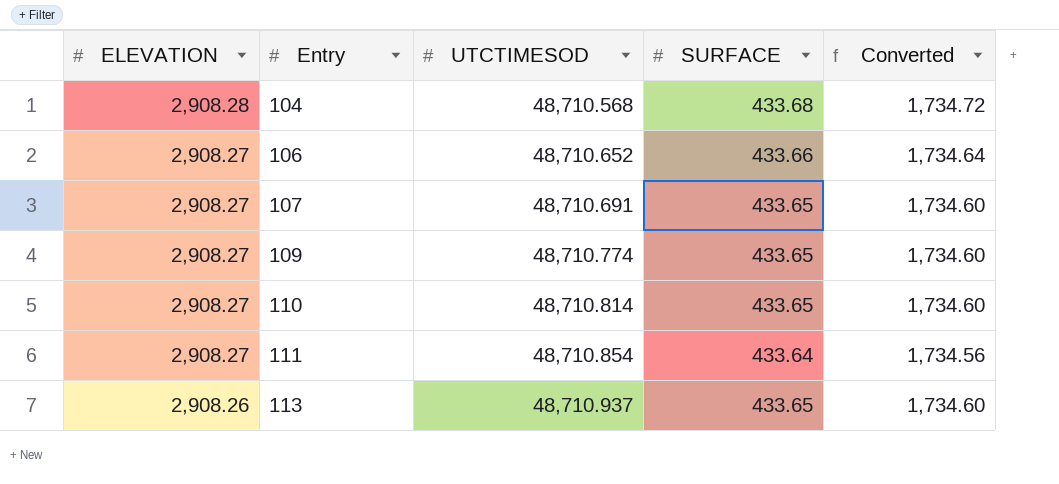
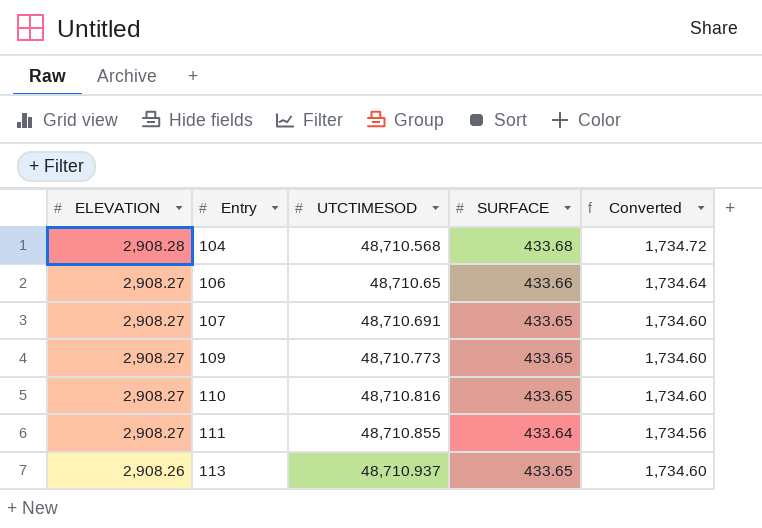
106 | UTCTIMESOD: 48,710.652 -> 48,710.65
109 | UTCTIMESOD: 48,710.774 -> 48,710.773
110 | UTCTIMESOD: 48,710.814 -> 48,710.816
111 | UTCTIMESOD: 48,710.854 -> 48,710.855

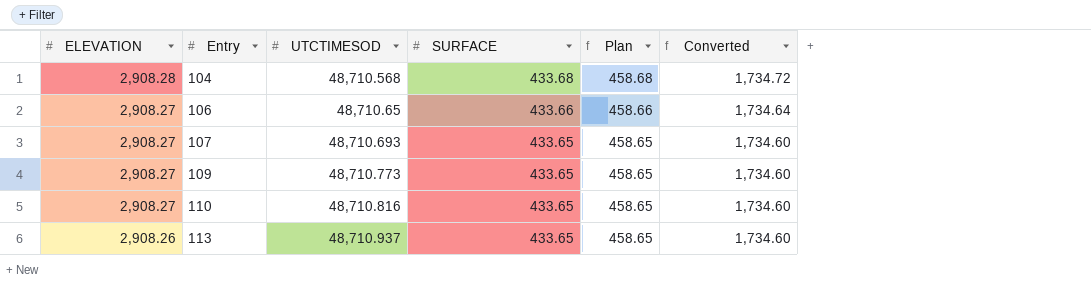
column Plan | formula: none -> [SURFACE] + 25
row 111: 2,908.27 | 48,710.855 | 433.64 | 1,734.56 -> none
107 | UTCTIMESOD: 48,710.691 -> 48,710.693

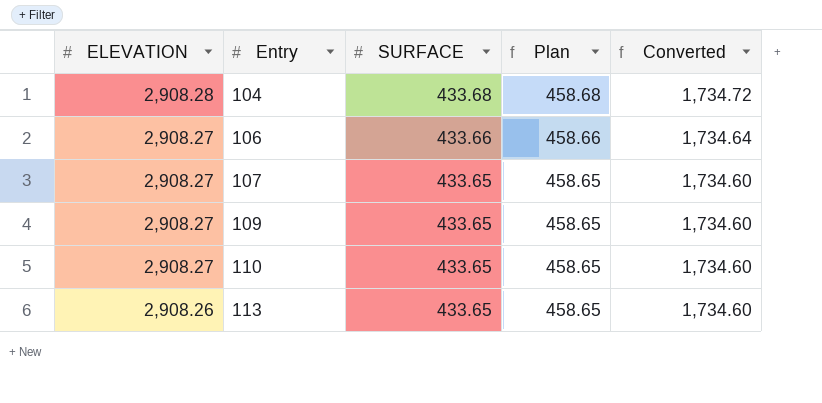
column UTCTIMESOD | position: 3 -> none

